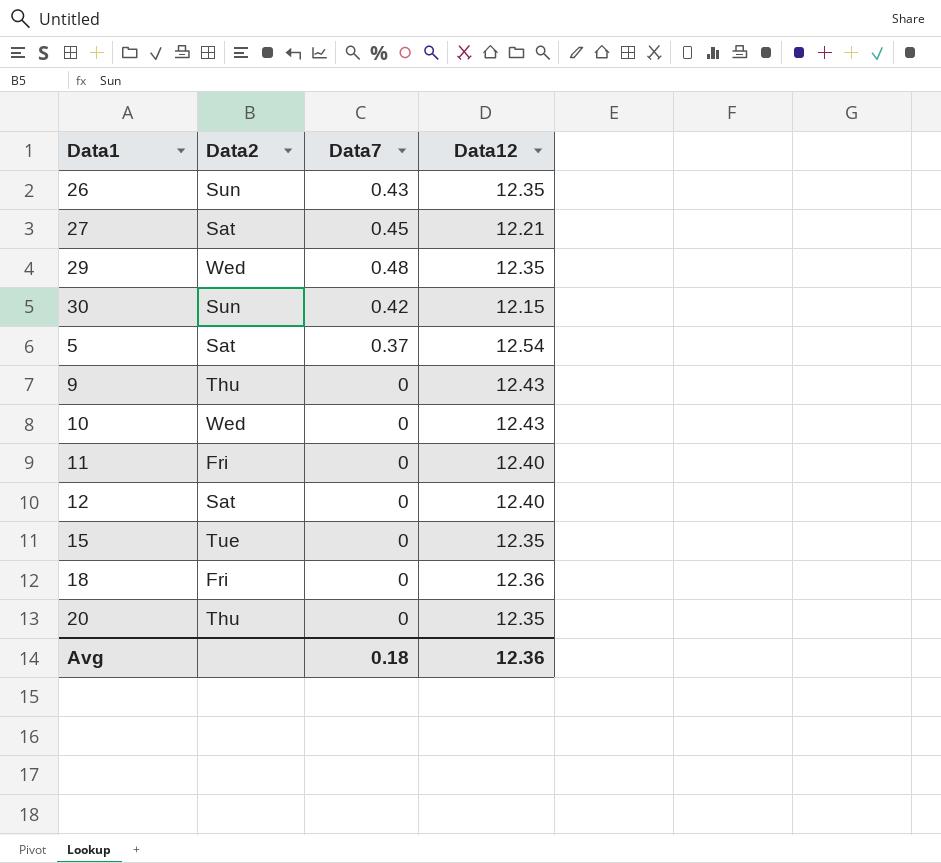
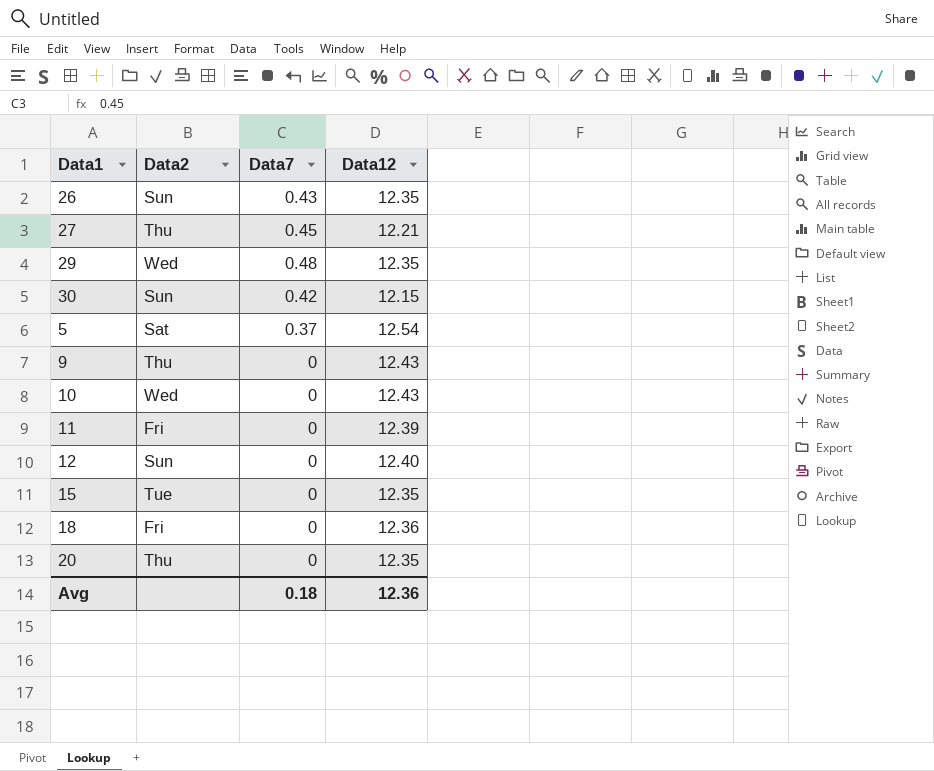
27 | Data2: Sat -> Thu
11 | Data12: 12.40 -> 12.39
12 | Data2: Sat -> Sun

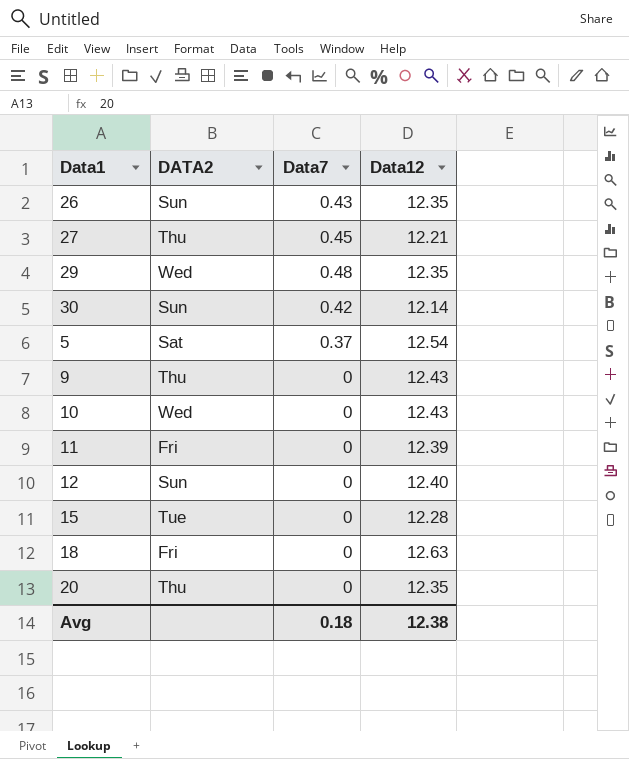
column name: Data2 -> DATA2
30 | Data12: 12.15 -> 12.14
15 | Data12: 12.35 -> 12.28
18 | Data12: 12.36 -> 12.63
Avg | Data12: 12.36 -> 12.38

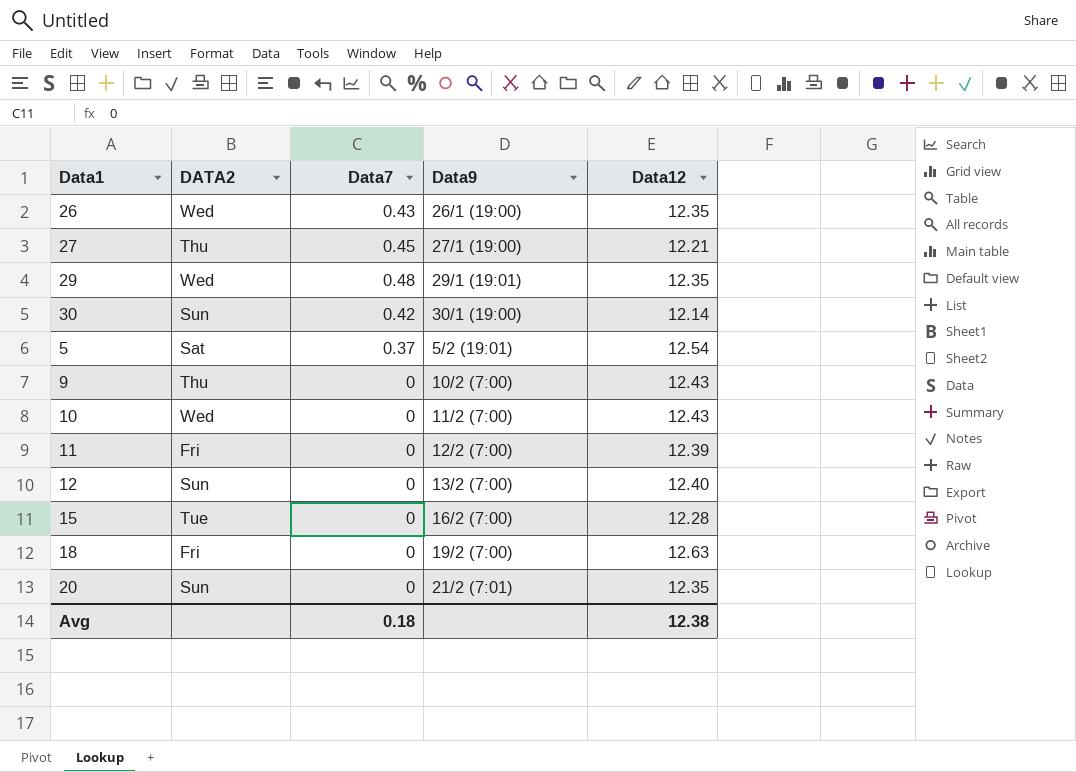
column Data9 | position: none -> 4
26 | DATA2: Sun -> Wed
20 | DATA2: Thu -> Sun

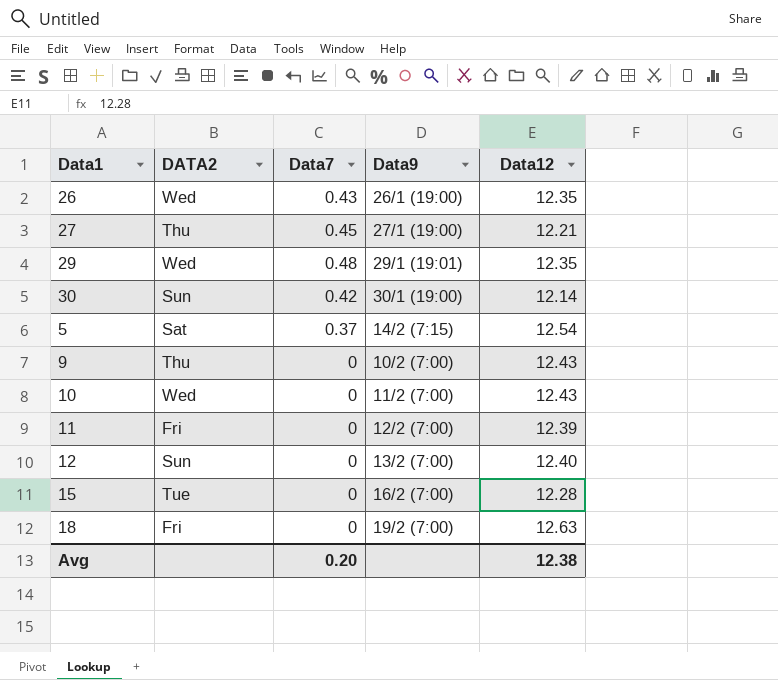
row 20: Sun | 0 | 21/2 (7:01) | 12.35 -> none
5 | Data9: 5/2 (19:01) -> 14/2 (7:15)
Avg | Data7: 0.18 -> 0.20

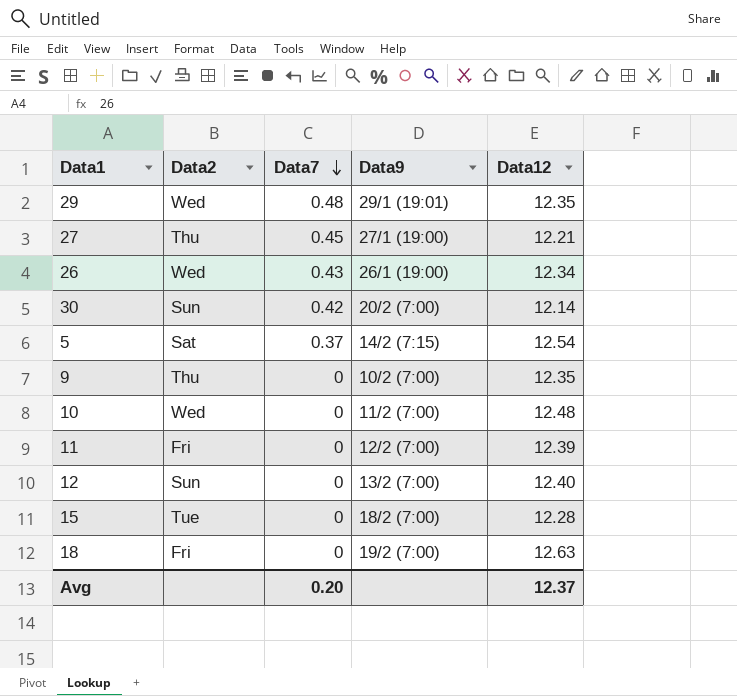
row order: none -> Data7 descending
column name: DATA2 -> Data2
26 | Data12: 12.35 -> 12.34
30 | Data9: 30/1 (19:00) -> 20/2 (7:00)
9 | Data12: 12.43 -> 12.35
10 | Data12: 12.43 -> 12.48
15 | Data9: 16/2 (7:00) -> 18/2 (7:00)
Avg | Data12: 12.38 -> 12.37

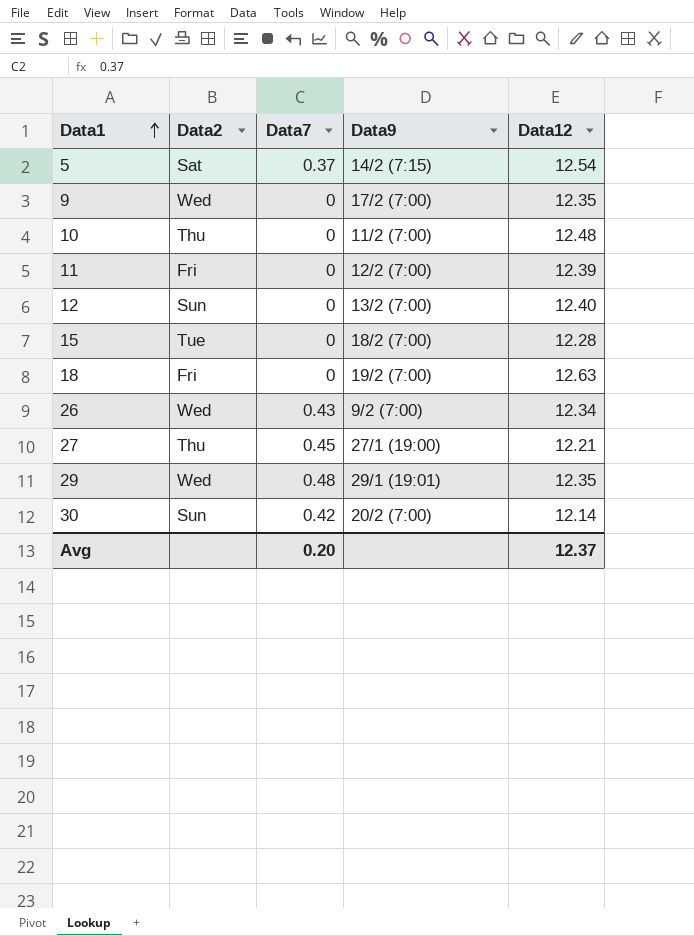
row order: Data7 descending -> Data1 ascending
9 | Data2: Thu -> Wed
9 | Data9: 10/2 (7:00) -> 17/2 (7:00)
10 | Data2: Wed -> Thu
26 | Data9: 26/1 (19:00) -> 9/2 (7:00)

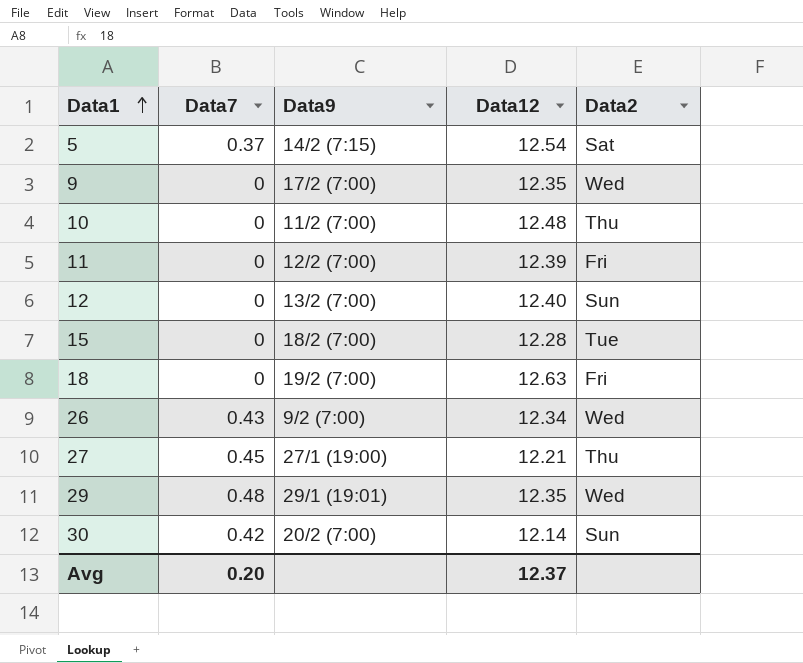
column Data2 | position: 2 -> 5

